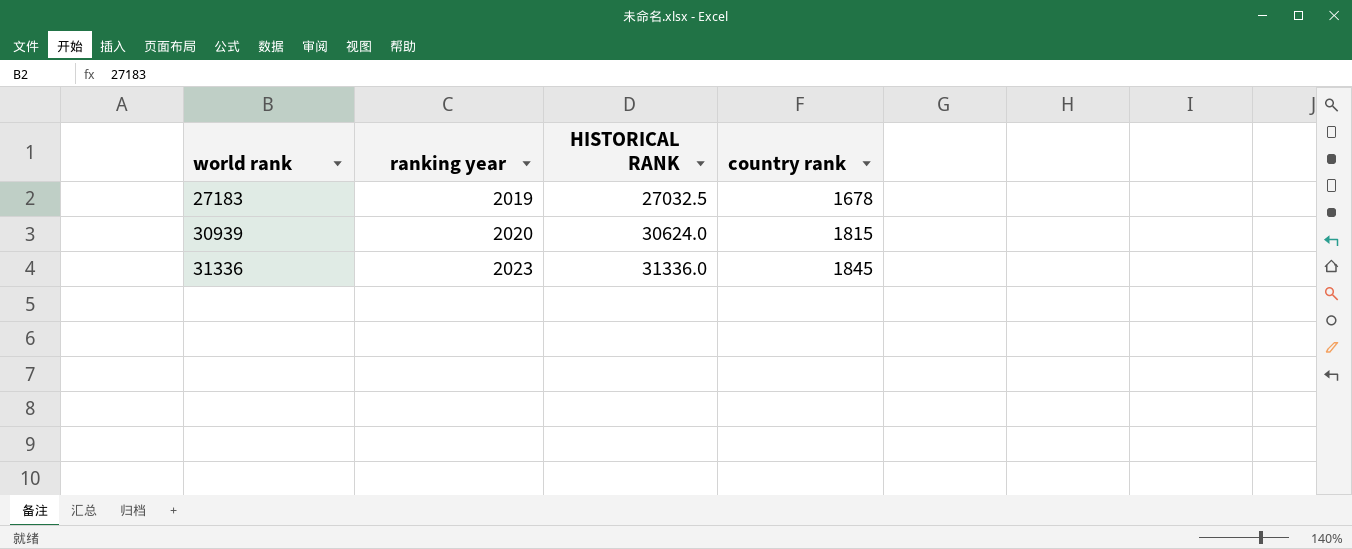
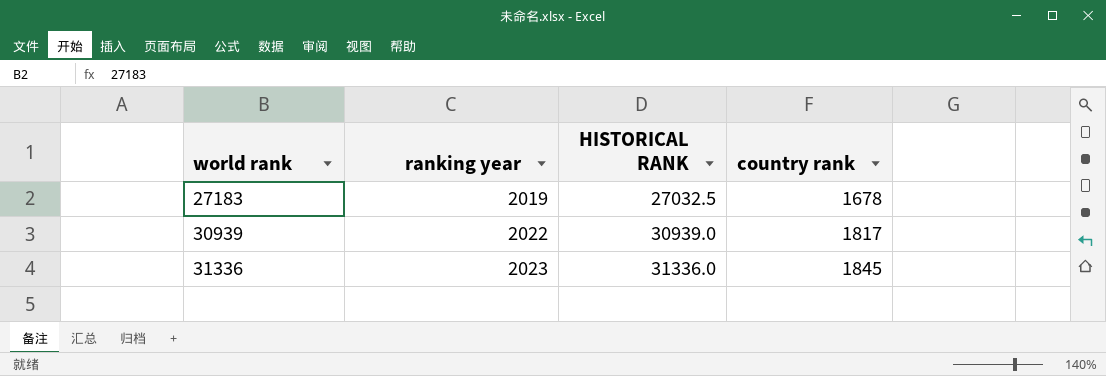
30939 | ranking year: 2020 -> 2022
30939 | HISTORICAL RANK: 30624.0 -> 30939.0
30939 | country rank: 1815 -> 1817

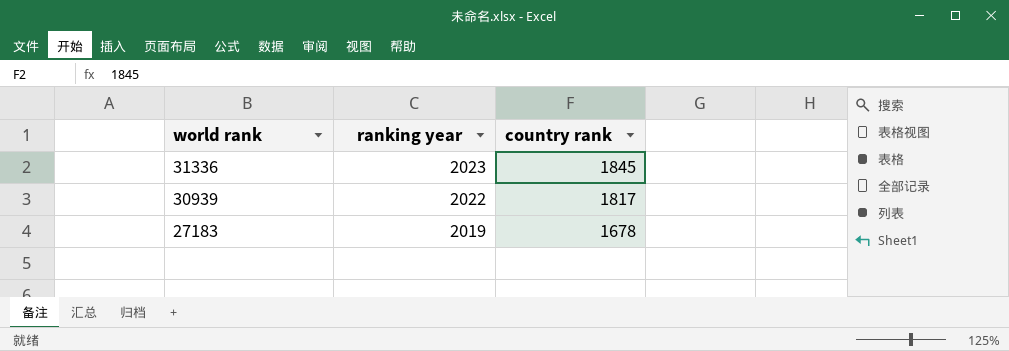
row order: world rank ascending -> world rank descending
column HISTORICAL RANK | position: 3 -> none

